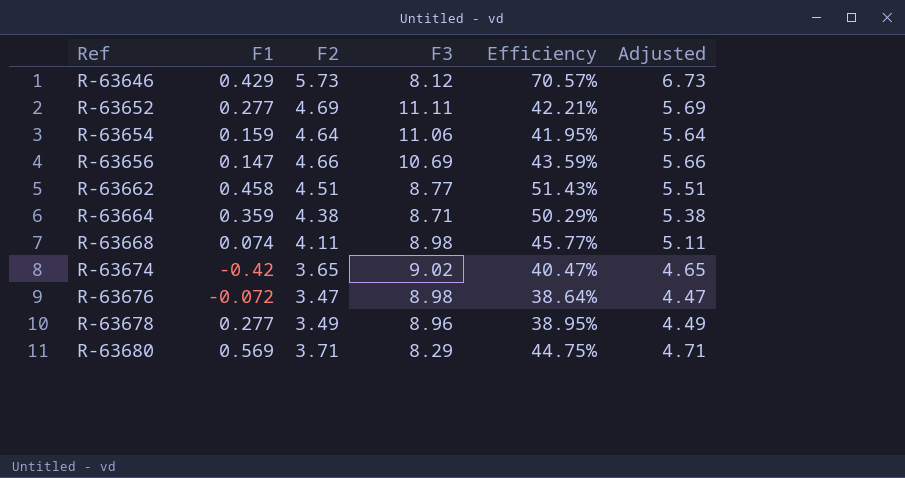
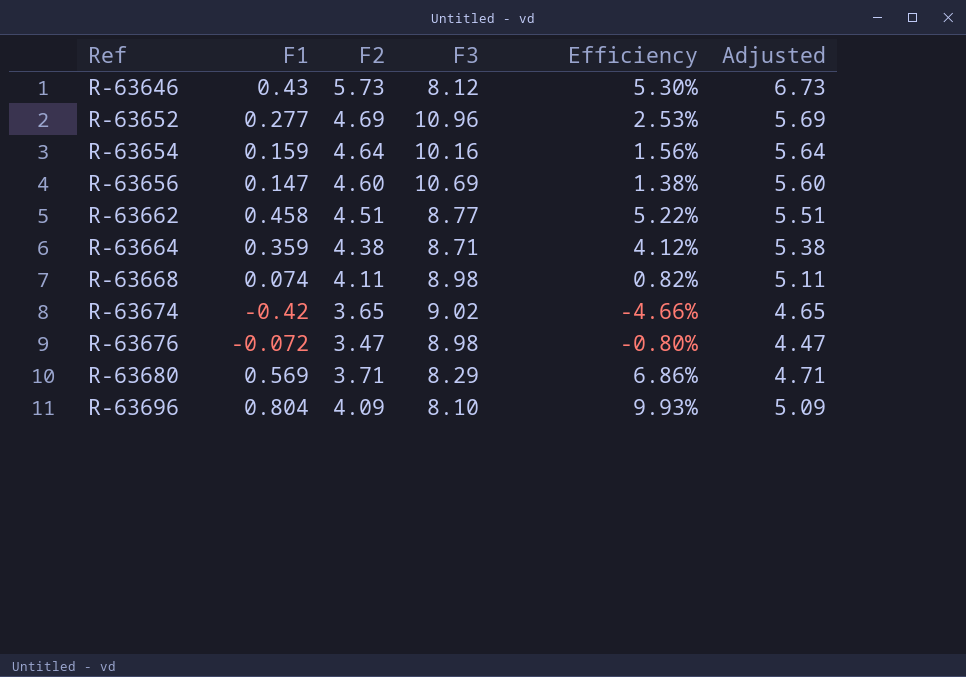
column Efficiency | formula: [F2] / [F3] -> [F1] / [F3]
row R-63678: 0.277 | 3.49 | 8.96 | 38.95% | 4.49 -> none
R-63646 | F1: 0.429 -> 0.43
R-63652 | F3: 11.11 -> 10.96
R-63654 | F3: 11.06 -> 10.16
R-63656 | F2: 4.66 -> 4.60
R-63656 | Adjusted: 5.66 -> 5.60
row R-63696: none -> 0.804 | 4.09 | 8.10 | 9.93% | 5.09

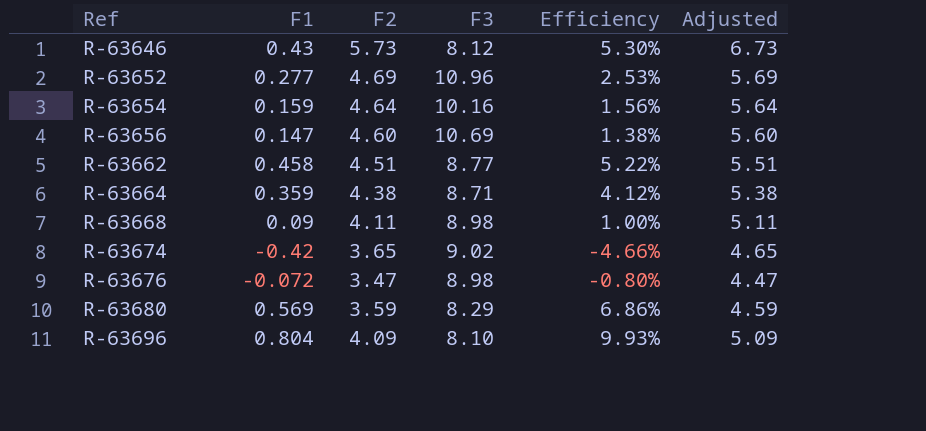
R-63668 | F1: 0.074 -> 0.09
R-63668 | Efficiency: 0.82% -> 1.00%
R-63680 | F2: 3.71 -> 3.59
R-63680 | Adjusted: 4.71 -> 4.59

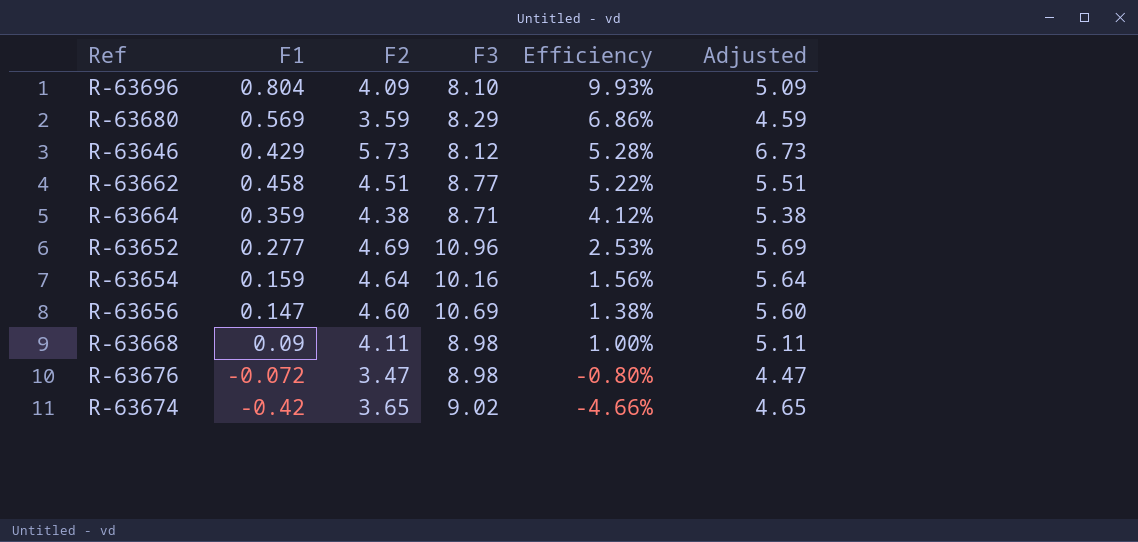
row order: Ref ascending -> Efficiency descending
R-63646 | F1: 0.43 -> 0.429
R-63646 | Efficiency: 5.30% -> 5.28%

